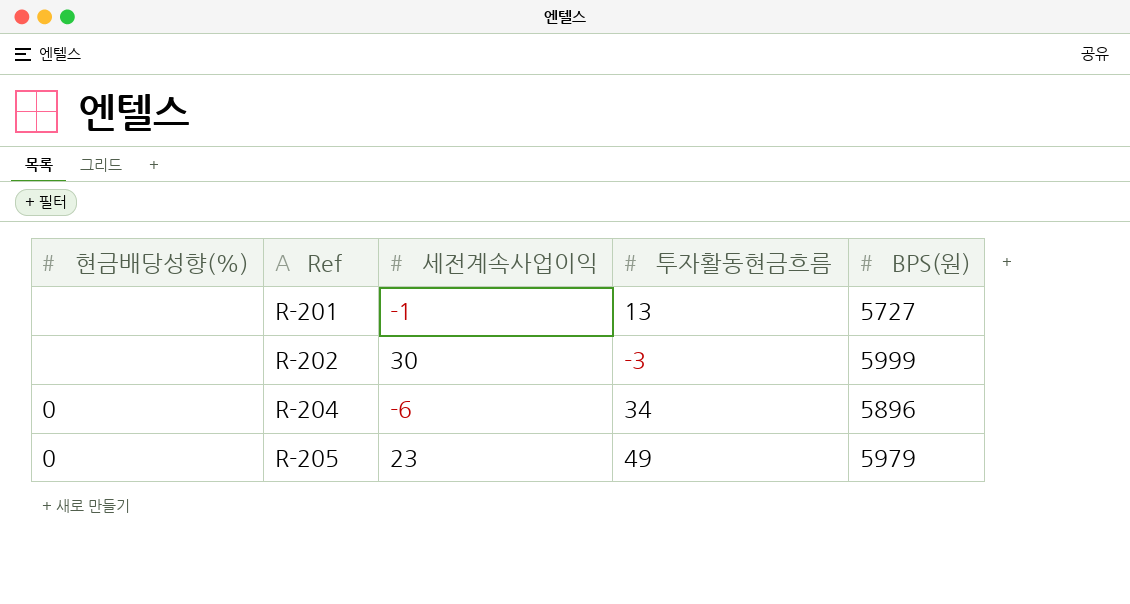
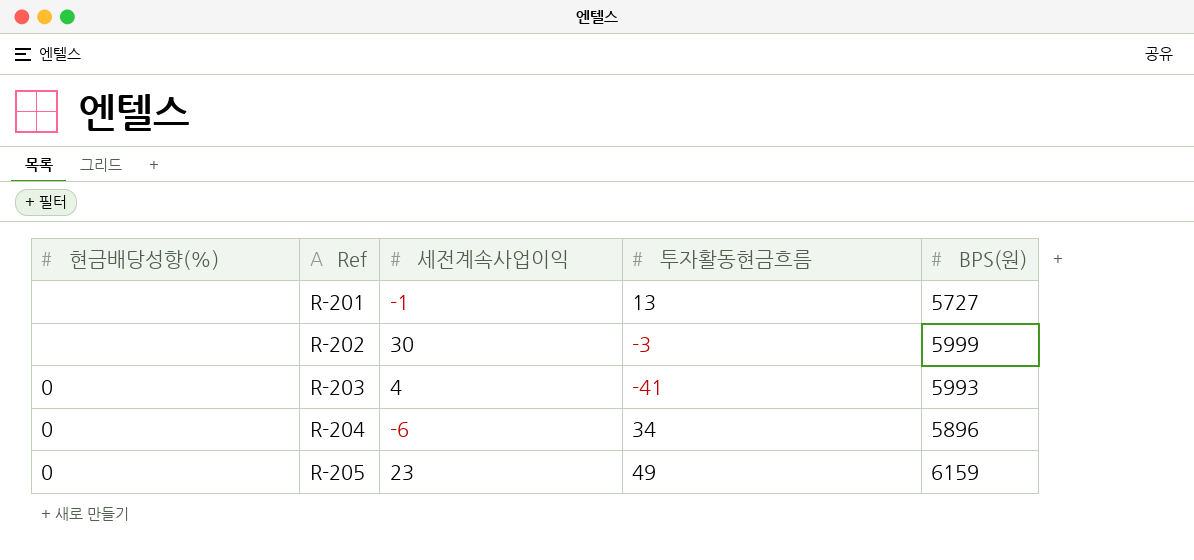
row R-203: none -> 0 | 4 | -41 | 5993
R-205 | BPS(원): 5979 -> 6159

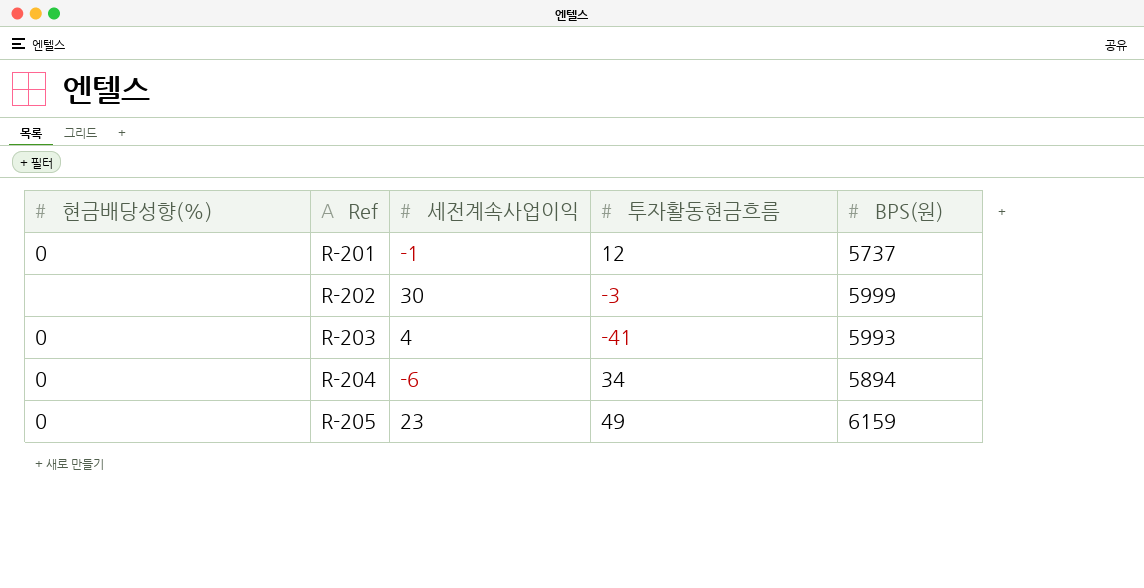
R-201 | 현금배당성향(%): none -> 0
R-201 | 투자활동현금흐름: 13 -> 12
R-201 | BPS(원): 5727 -> 5737
R-204 | BPS(원): 5896 -> 5894

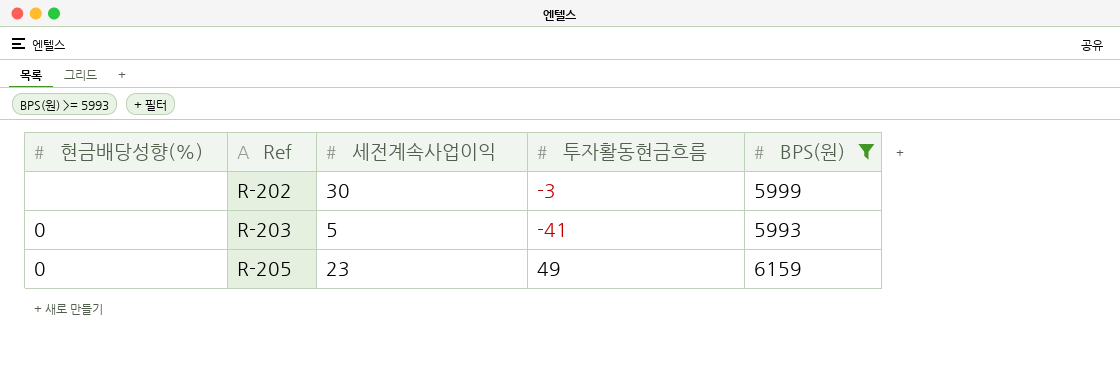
filter: none -> BPS(원) >= 5993
R-203 | 세전계속사업이익: 4 -> 5

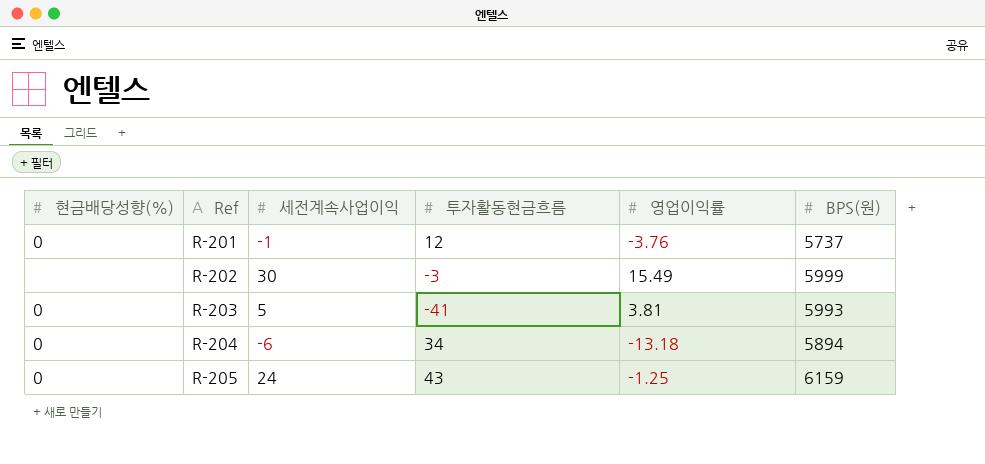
filter: BPS(원) >= 5993 -> none
column 영업이익률 | position: none -> 5
R-205 | 세전계속사업이익: 23 -> 24
R-205 | 투자활동현금흐름: 49 -> 43

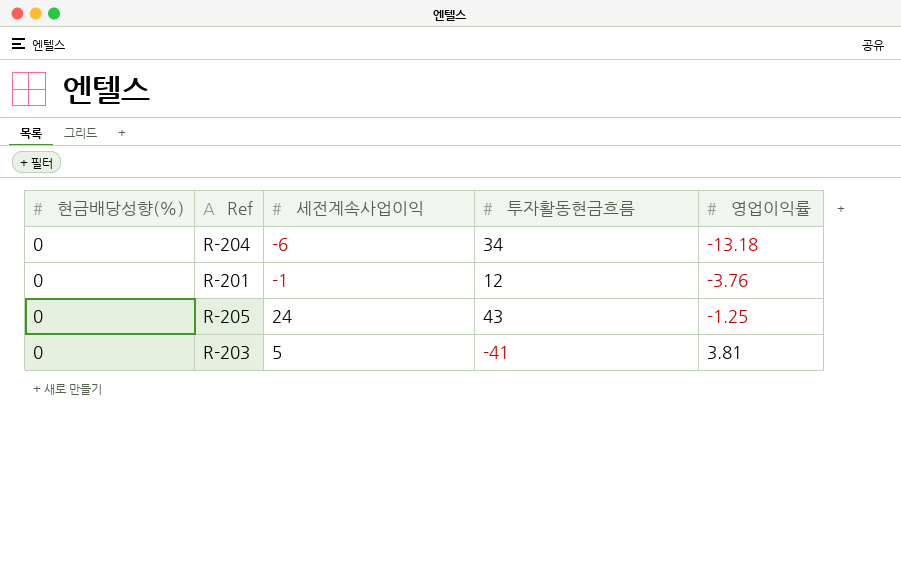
row order: Ref ascending -> 영업이익률 ascending
column BPS(원) | position: 6 -> none
row R-202: none | 30 | -3 | 15.49 | 5999 -> none

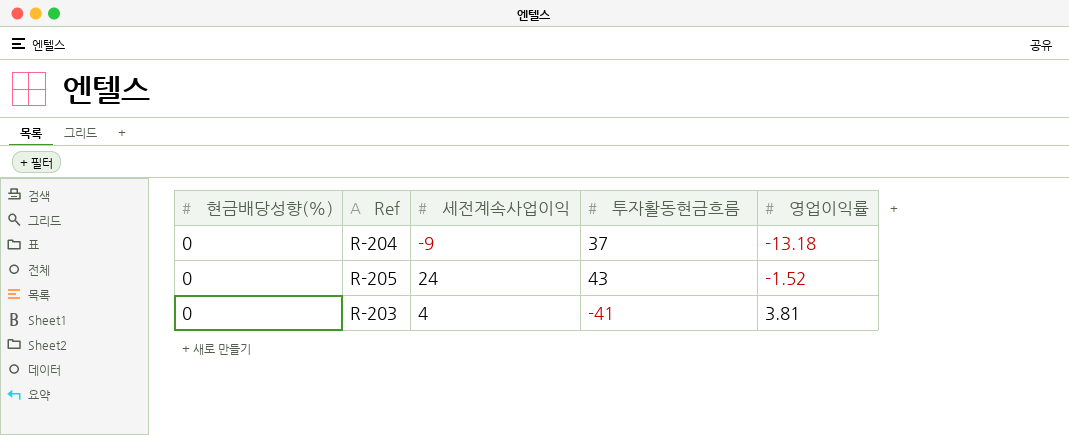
row R-201: 0 | -1 | 12 | -3.76 -> none
R-204 | 세전계속사업이익: -6 -> -9
R-204 | 투자활동현금흐름: 34 -> 37
R-205 | 영업이익률: -1.25 -> -1.52
R-203 | 세전계속사업이익: 5 -> 4

